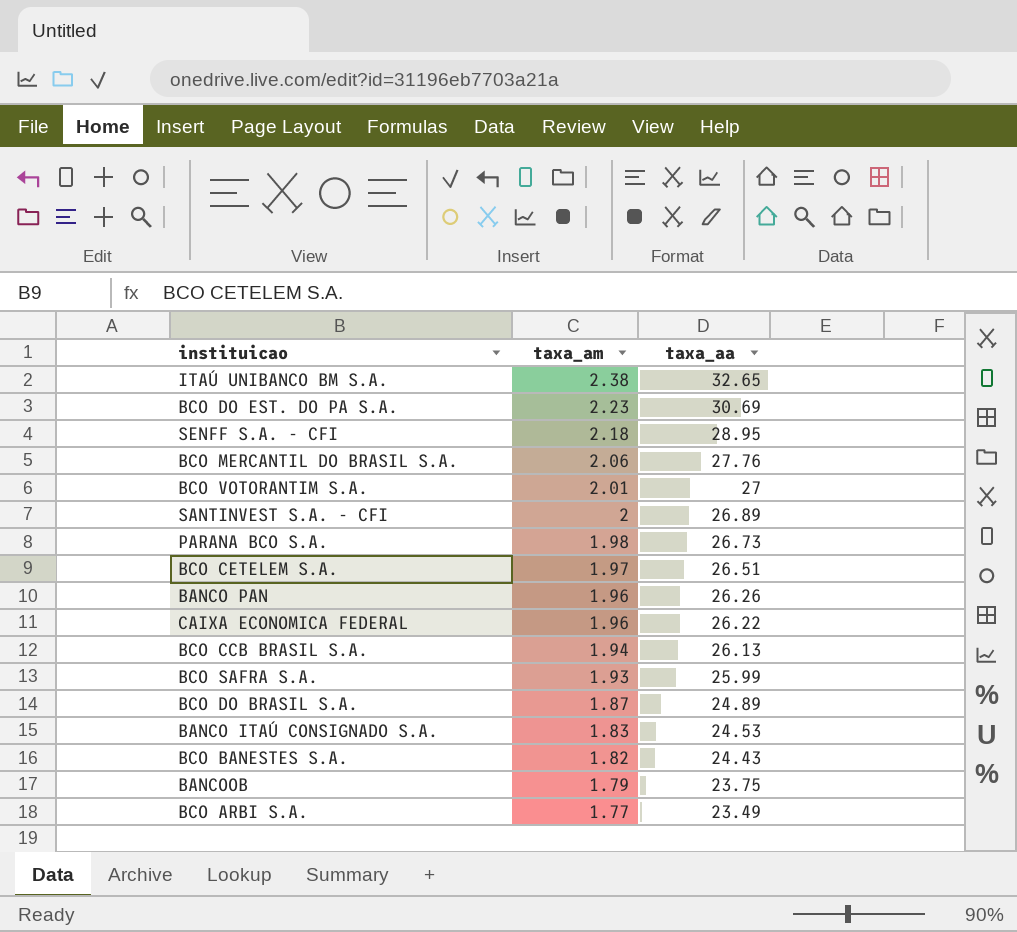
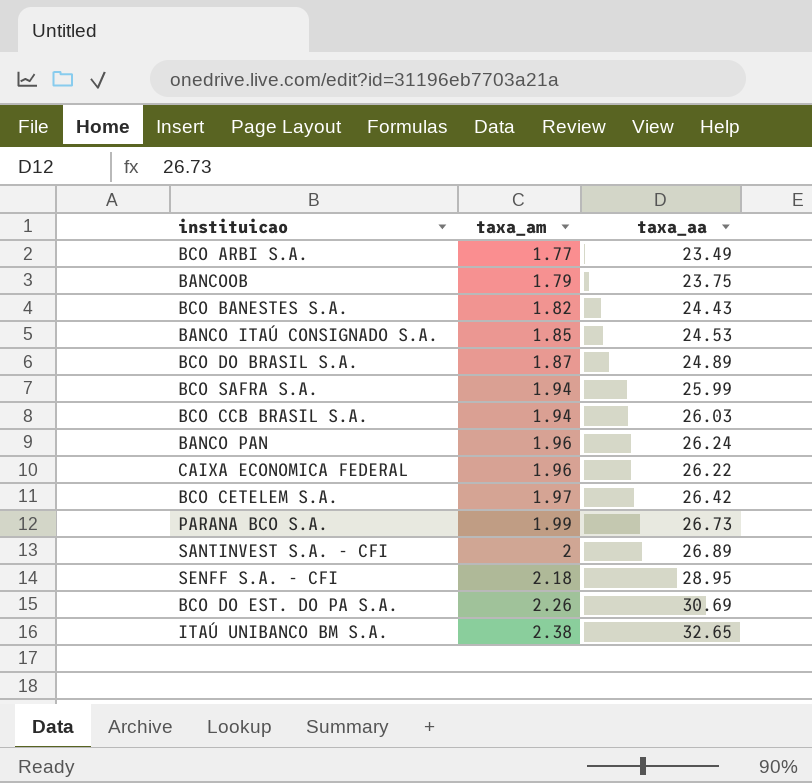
row order: taxa_am descending -> taxa_am ascending
row BCO MERCANTIL DO BRASIL S.A.: 2.06 | 27.76 -> none
row BCO VOTORANTIM S.A.: 2.01 | 27 -> none
BANCO ITAÚ CONSIGNADO S.A. | taxa_am: 1.83 -> 1.85
BCO SAFRA S.A. | taxa_am: 1.93 -> 1.94
BCO CCB BRASIL S.A. | taxa_aa: 26.13 -> 26.03
BANCO PAN | taxa_aa: 26.26 -> 26.24
BCO CETELEM S.A. | taxa_aa: 26.51 -> 26.42
PARANA BCO S.A. | taxa_am: 1.98 -> 1.99
BCO DO EST. DO PA S.A. | taxa_am: 2.23 -> 2.26

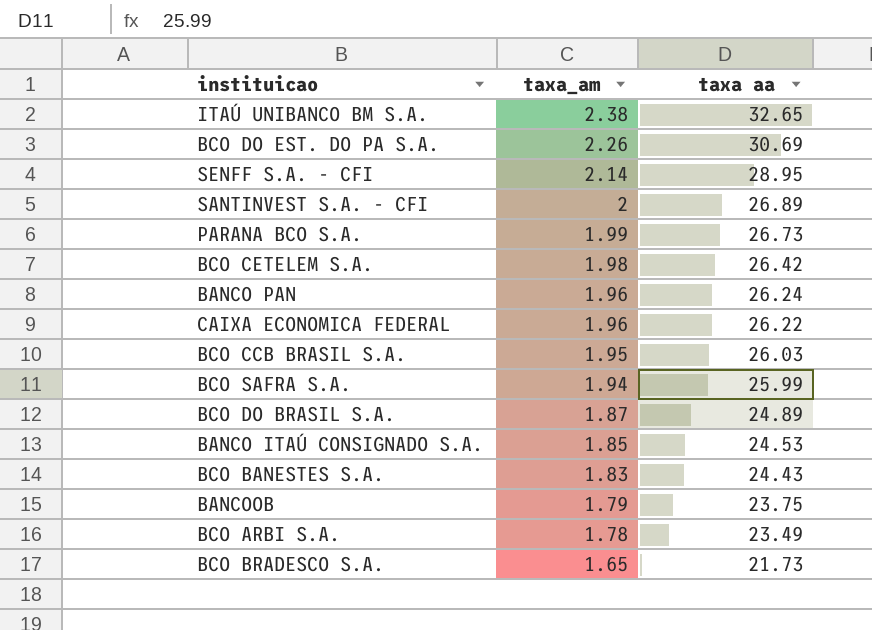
row order: taxa_am ascending -> taxa_am descending
column name: taxa_aa -> taxa aa
SENFF S.A. - CFI | taxa_am: 2.18 -> 2.14
BCO CETELEM S.A. | taxa_am: 1.97 -> 1.98
BCO CCB BRASIL S.A. | taxa_am: 1.94 -> 1.95
BCO BANESTES S.A. | taxa_am: 1.82 -> 1.83
BCO ARBI S.A. | taxa_am: 1.77 -> 1.78
row BCO BRADESCO S.A.: none -> 1.65 | 21.73

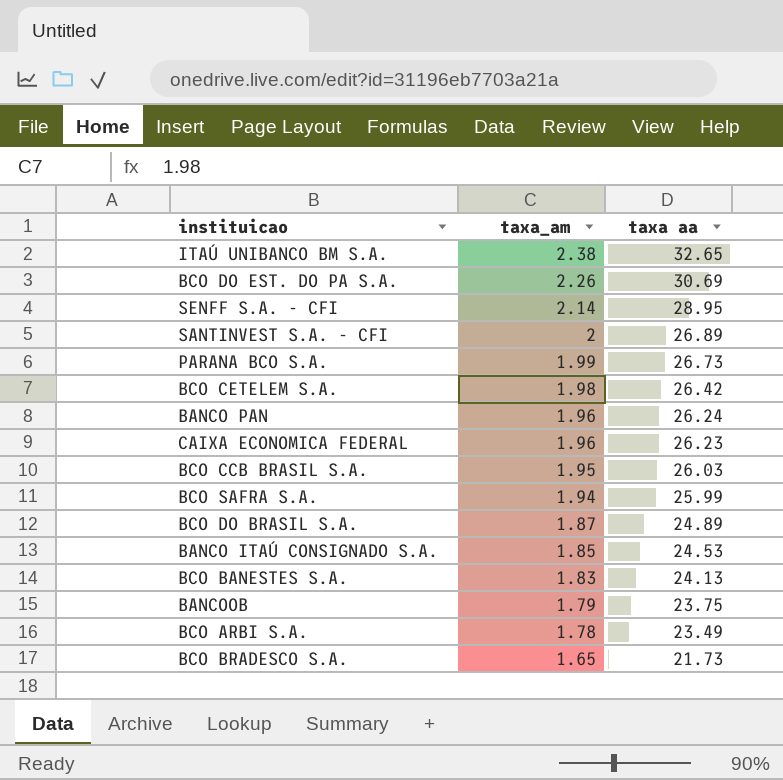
CAIXA ECONOMICA FEDERAL | taxa aa: 26.22 -> 26.23
BCO BANESTES S.A. | taxa aa: 24.43 -> 24.13

